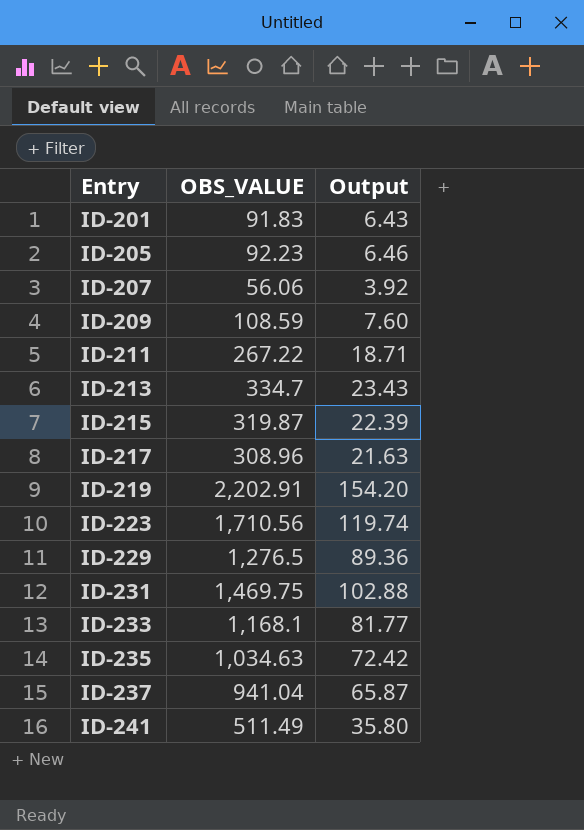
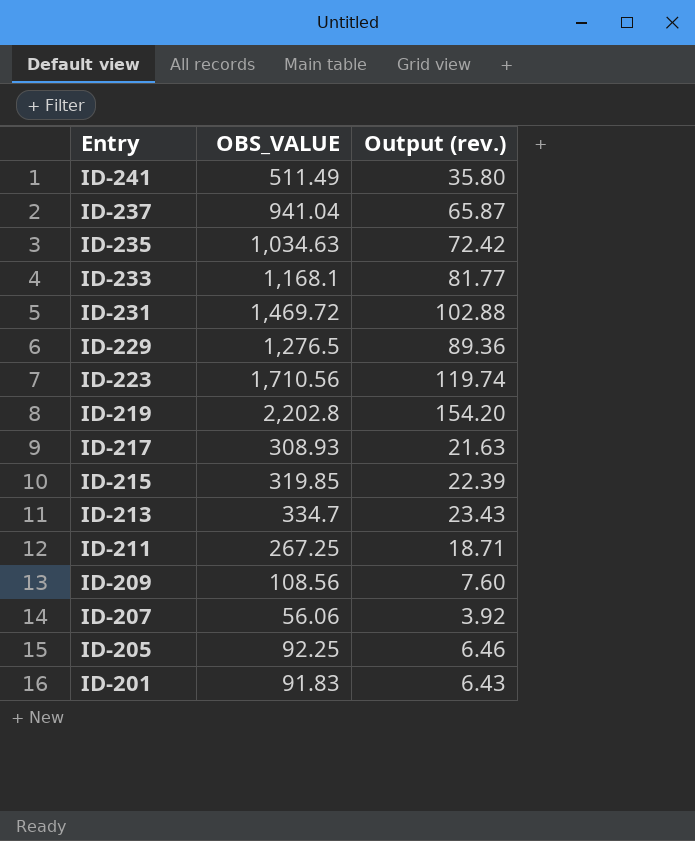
row order: Entry ascending -> Entry descending
column name: Output -> Output (rev.)
ID-231 | OBS_VALUE: 1,469.75 -> 1,469.72
ID-219 | OBS_VALUE: 2,202.91 -> 2,202.8
ID-217 | OBS_VALUE: 308.96 -> 308.93
ID-215 | OBS_VALUE: 319.87 -> 319.85
ID-211 | OBS_VALUE: 267.22 -> 267.25
ID-209 | OBS_VALUE: 108.59 -> 108.56
ID-205 | OBS_VALUE: 92.23 -> 92.25

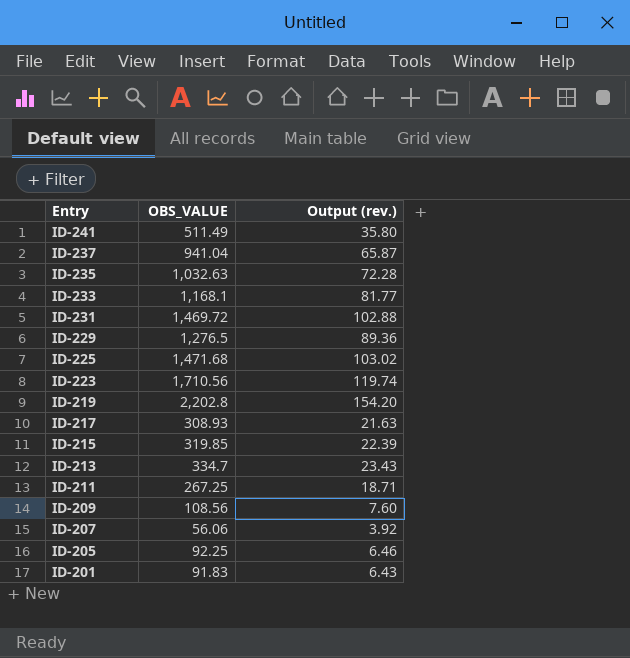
ID-235 | OBS_VALUE: 1,034.63 -> 1,032.63
ID-235 | Output (rev.): 72.42 -> 72.28
row ID-225: none -> 1,471.68 | 103.02

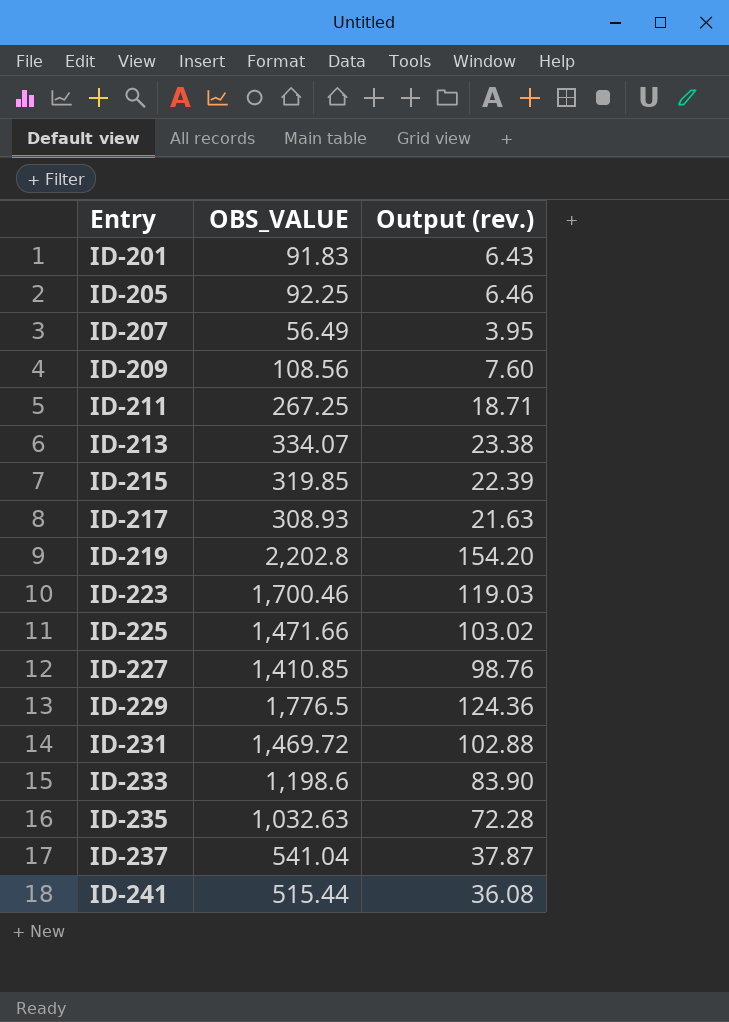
row order: Entry descending -> Entry ascending
ID-207 | OBS_VALUE: 56.06 -> 56.49
ID-207 | Output (rev.): 3.92 -> 3.95
ID-213 | OBS_VALUE: 334.7 -> 334.07
ID-213 | Output (rev.): 23.43 -> 23.38
ID-223 | OBS_VALUE: 1,710.56 -> 1,700.46
ID-223 | Output (rev.): 119.74 -> 119.03
ID-225 | OBS_VALUE: 1,471.68 -> 1,471.66
row ID-227: none -> 1,410.85 | 98.76
ID-229 | OBS_VALUE: 1,276.5 -> 1,776.5
ID-229 | Output (rev.): 89.36 -> 124.36
ID-233 | OBS_VALUE: 1,168.1 -> 1,198.6
ID-233 | Output (rev.): 81.77 -> 83.90
ID-237 | OBS_VALUE: 941.04 -> 541.04
ID-237 | Output (rev.): 65.87 -> 37.87
ID-241 | OBS_VALUE: 511.49 -> 515.44
ID-241 | Output (rev.): 35.80 -> 36.08

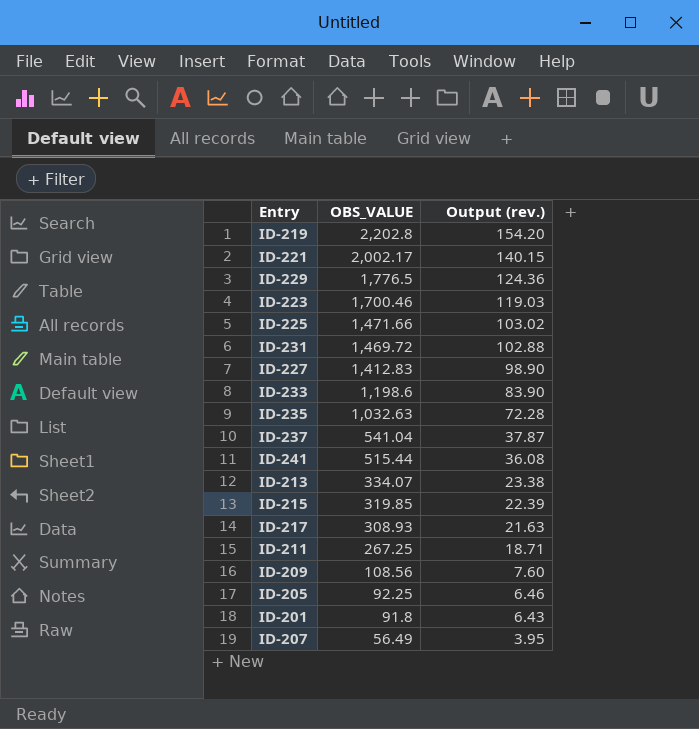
row order: Entry ascending -> OBS_VALUE descending
row ID-221: none -> 2,002.17 | 140.15
ID-227 | OBS_VALUE: 1,410.85 -> 1,412.83
ID-227 | Output (rev.): 98.76 -> 98.90
ID-201 | OBS_VALUE: 91.83 -> 91.8

